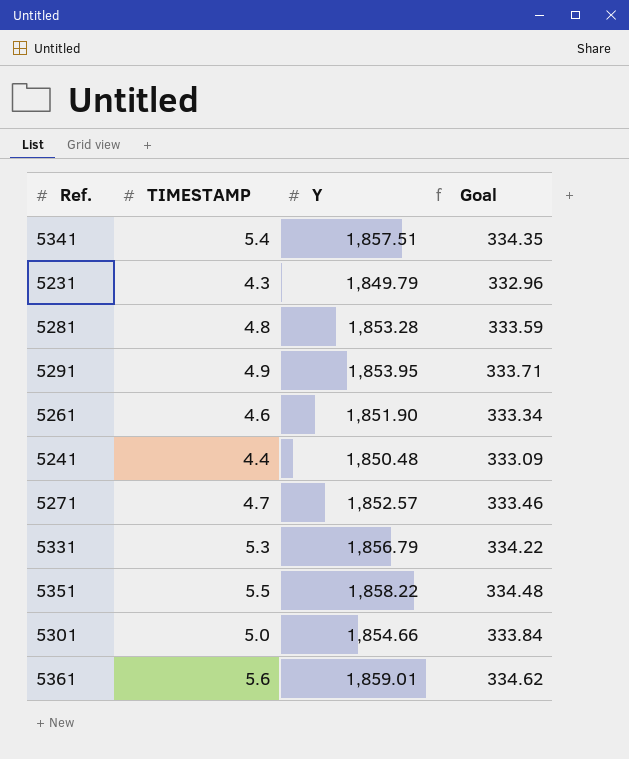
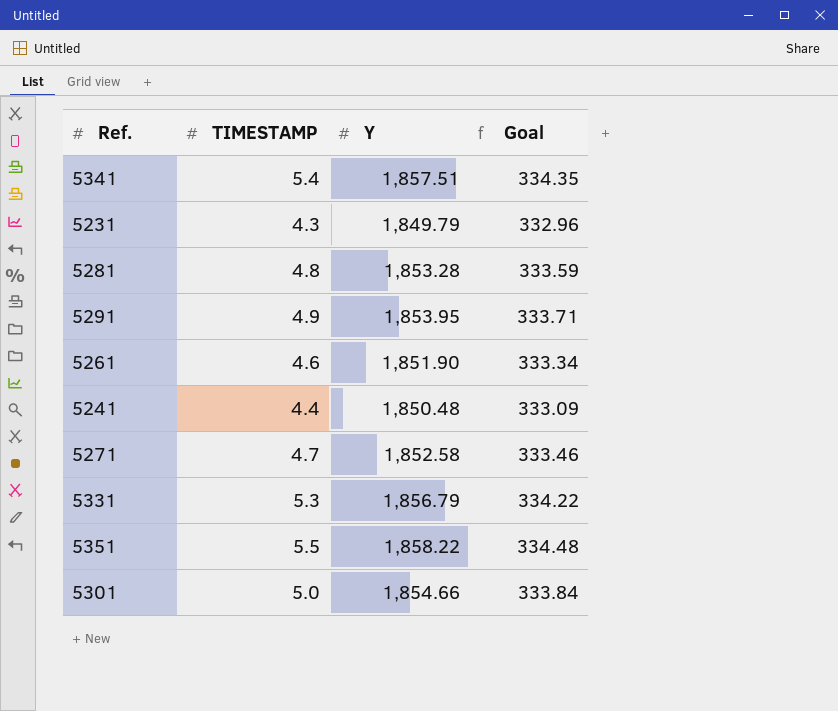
row 5361: 5.6 | 1,859.01 | 334.62 -> none
5271 | Y: 1,852.57 -> 1,852.58

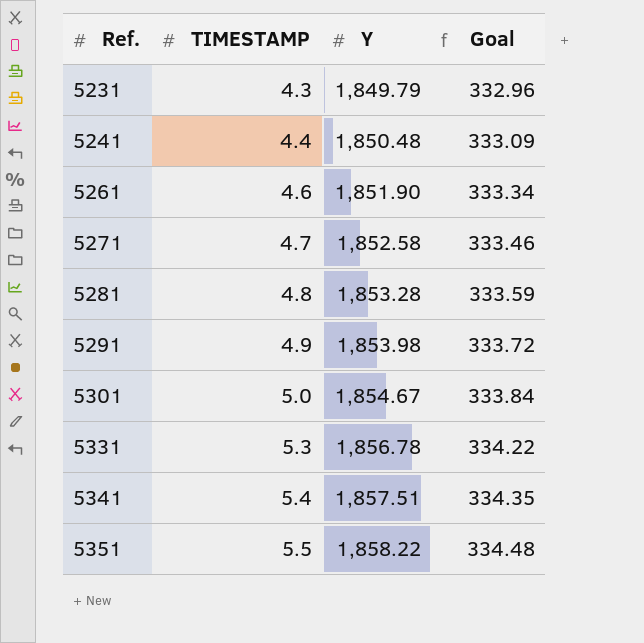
row order: none -> Ref. ascending
5291 | Y: 1,853.95 -> 1,853.98
5291 | Goal: 333.71 -> 333.72
5301 | Y: 1,854.66 -> 1,854.67
5331 | Y: 1,856.79 -> 1,856.78

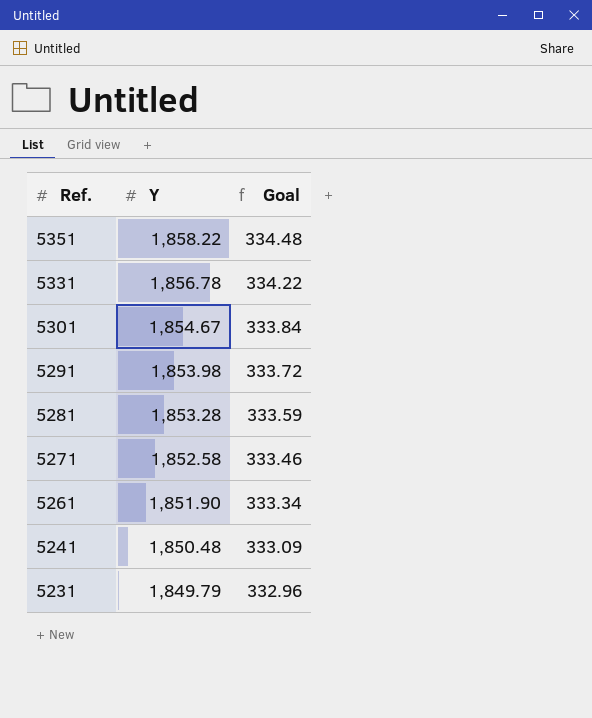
row order: Ref. ascending -> Ref. descending
column TIMESTAMP | position: 2 -> none
row 5341: 5.4 | 1,857.51 | 334.35 -> none

